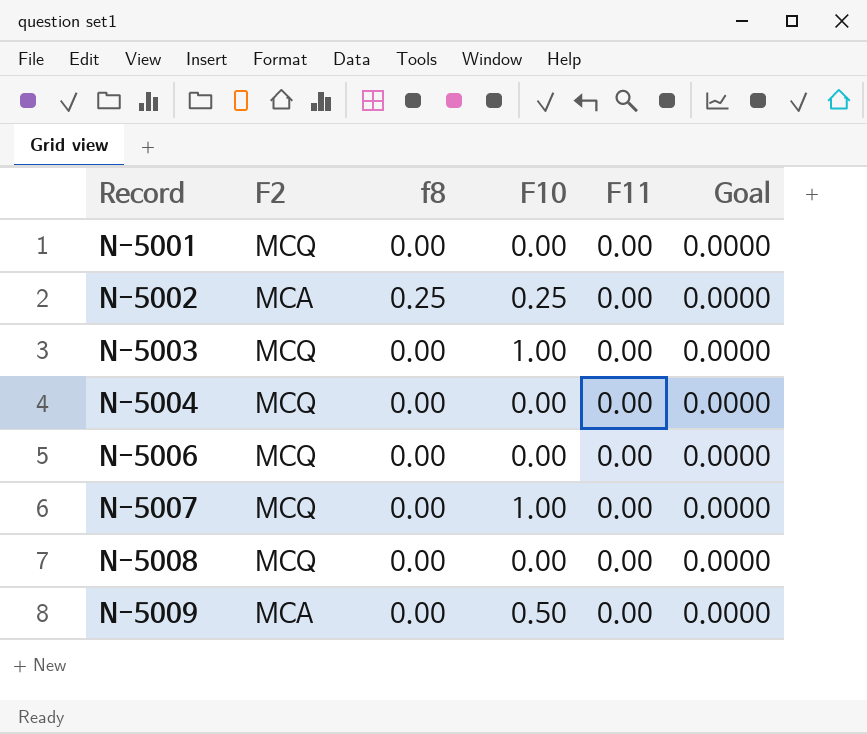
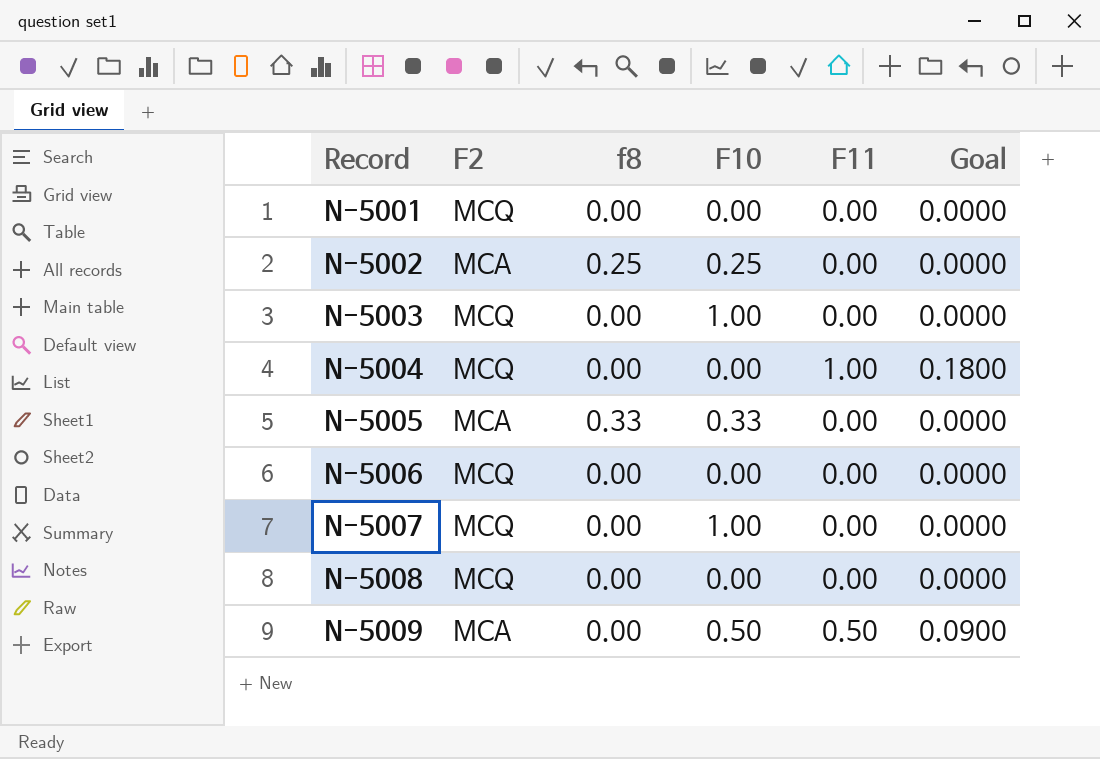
N-5004 | F11: 0.00 -> 1.00
N-5004 | Goal: 0.0000 -> 0.1800
row N-5005: none -> MCA | 0.33 | 0.33 | 0.00 | 0.0000
N-5009 | F11: 0.00 -> 0.50
N-5009 | Goal: 0.0000 -> 0.0900

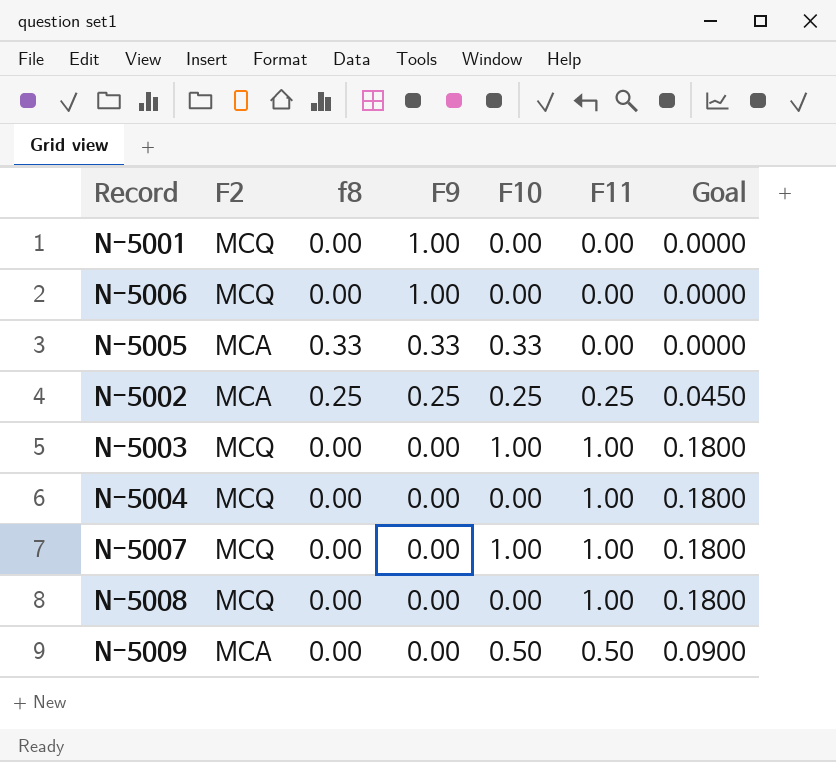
row order: Record ascending -> F9 descending
column F9 | position: none -> 4
N-5002 | F11: 0.00 -> 0.25
N-5002 | Goal: 0.0000 -> 0.0450
N-5003 | F11: 0.00 -> 1.00
N-5003 | Goal: 0.0000 -> 0.1800
N-5007 | F11: 0.00 -> 1.00
N-5007 | Goal: 0.0000 -> 0.1800
N-5008 | F11: 0.00 -> 1.00
N-5008 | Goal: 0.0000 -> 0.1800

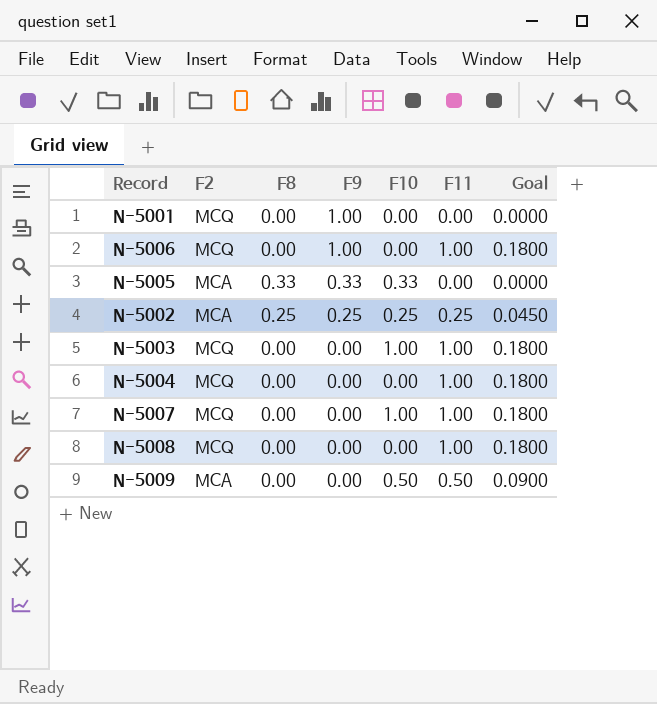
column name: f8 -> F8
N-5006 | F11: 0.00 -> 1.00
N-5006 | Goal: 0.0000 -> 0.1800

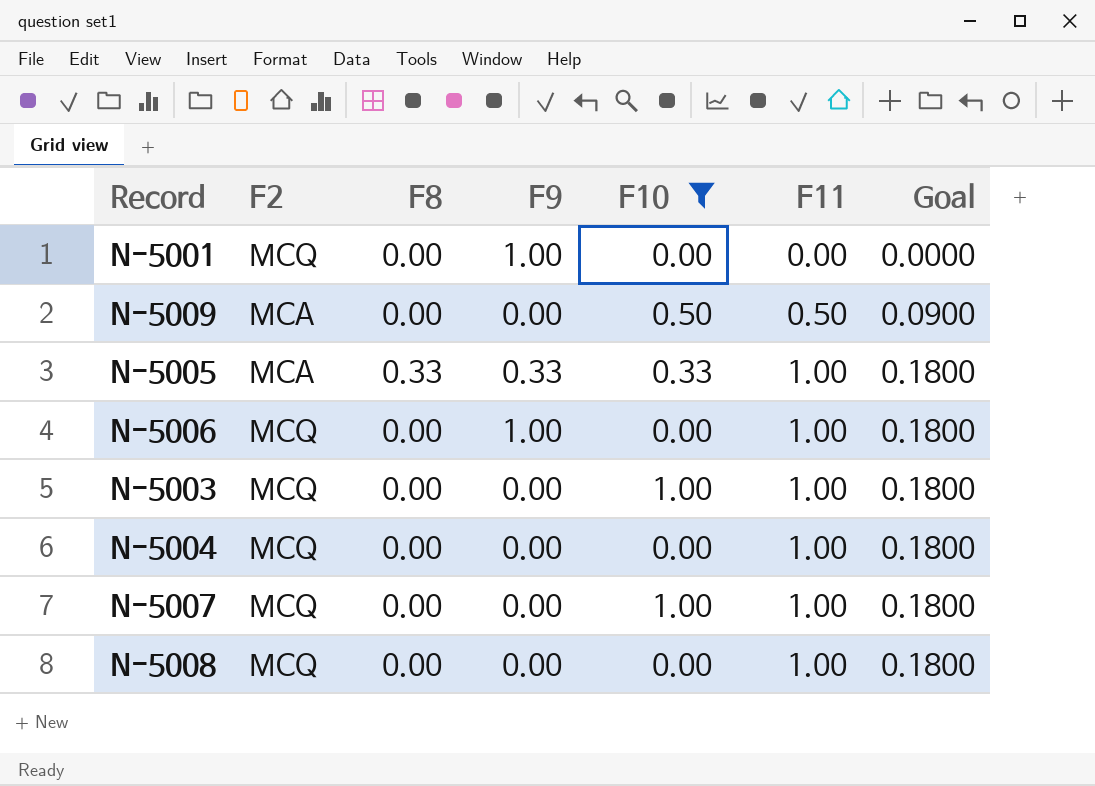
filter: none -> F10 != 0.25
row order: F9 descending -> F11 ascending
N-5005 | F11: 0.00 -> 1.00
N-5005 | Goal: 0.0000 -> 0.1800

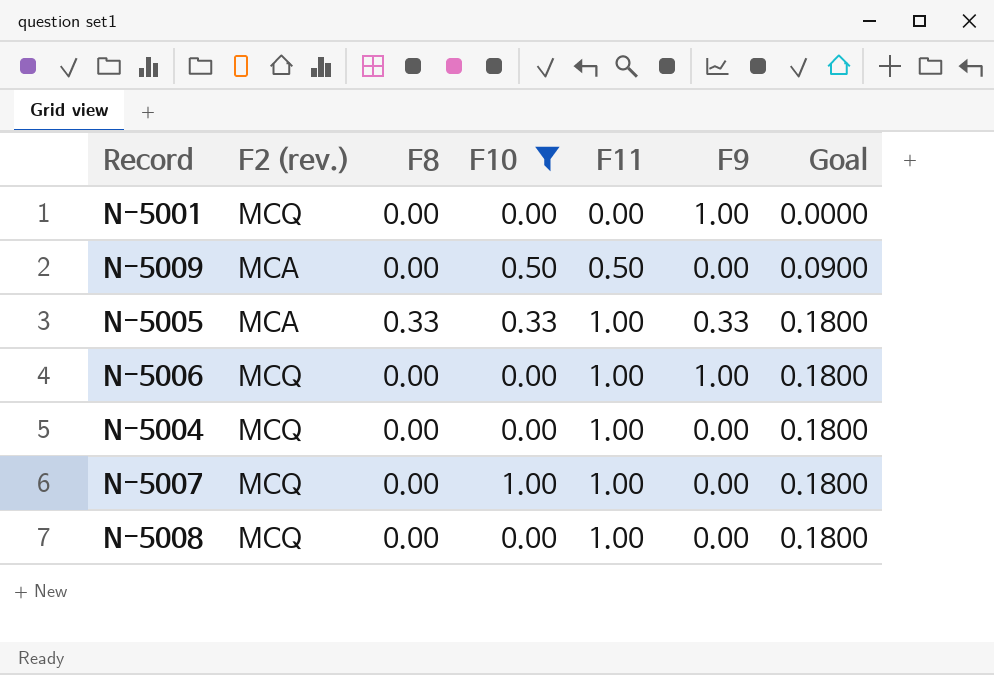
column name: F2 -> F2 (rev.)
column F9 | position: 4 -> 6
row N-5003: MCQ | 0.00 | 0.00 | 1.00 | 1.00 | 0.1800 -> none

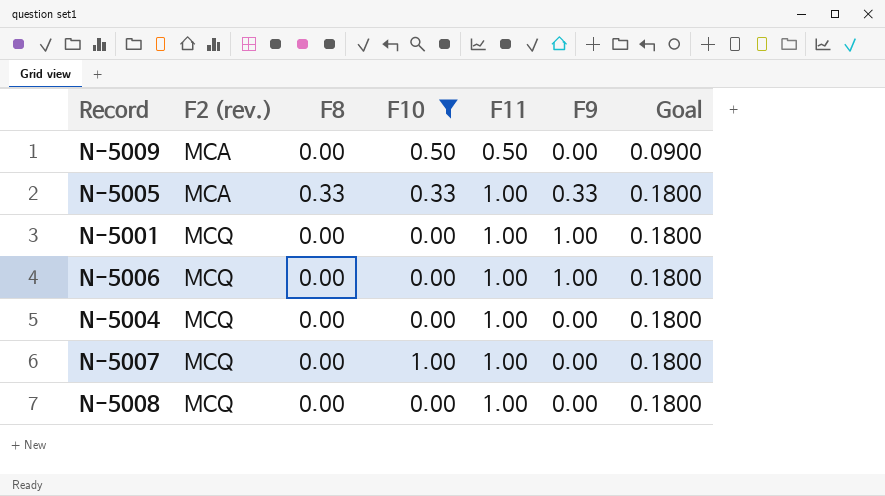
row order: F11 ascending -> F2 (rev.) ascending
N-5001 | F11: 0.00 -> 1.00
N-5001 | Goal: 0.0000 -> 0.1800

